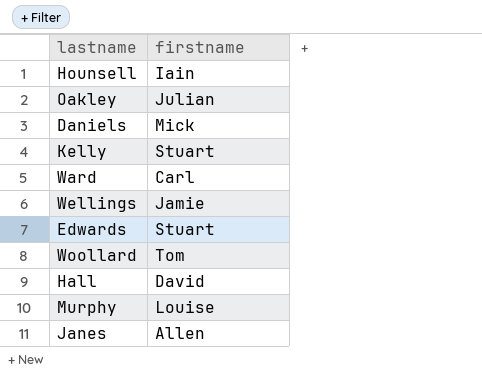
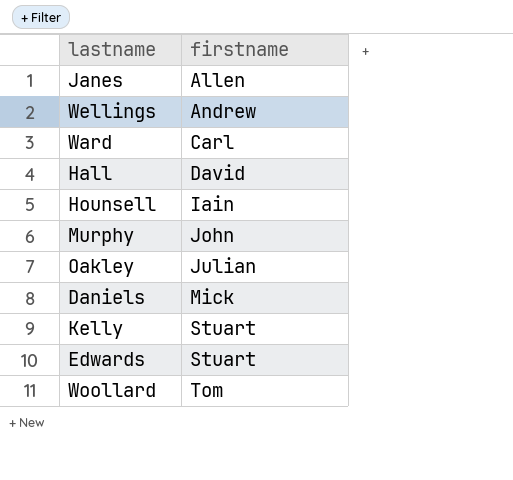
row order: none -> firstname ascending
Wellings | firstname: Jamie -> Andrew
Murphy | firstname: Louise -> John

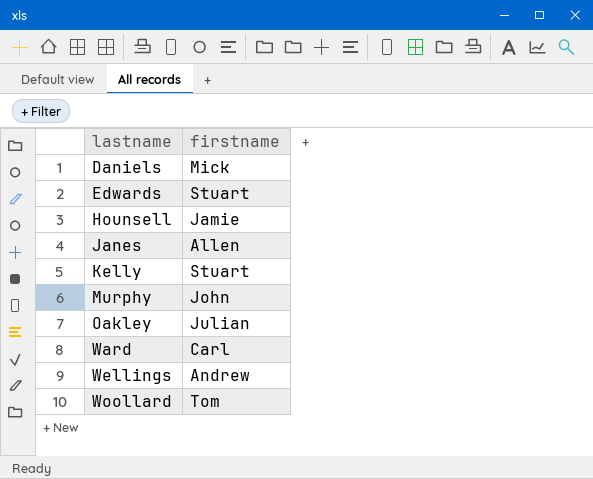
row order: firstname ascending -> lastname ascending
row Hall: David -> none
Hounsell | firstname: Iain -> Jamie

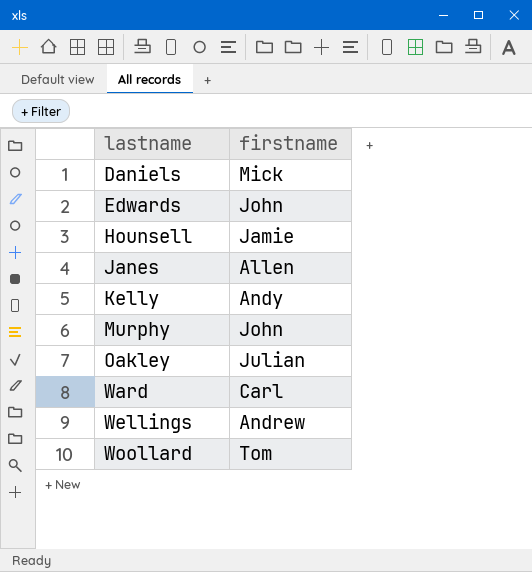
Edwards | firstname: Stuart -> John
Kelly | firstname: Stuart -> Andy

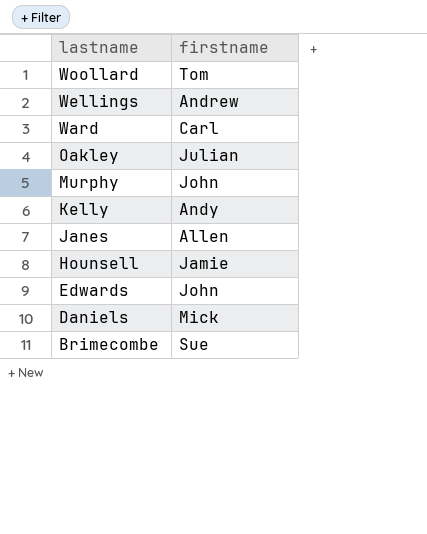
row order: lastname ascending -> lastname descending
row Brimecombe: none -> Sue

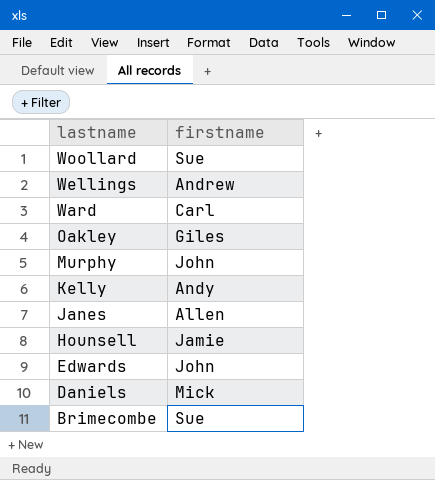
Woollard | firstname: Tom -> Sue
Oakley | firstname: Julian -> Giles

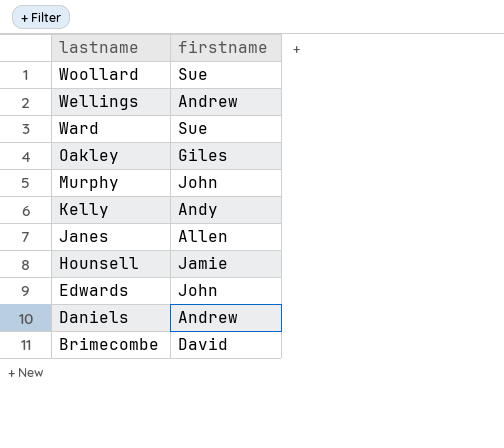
Ward | firstname: Carl -> Sue
Daniels | firstname: Mick -> Andrew
Brimecombe | firstname: Sue -> David

